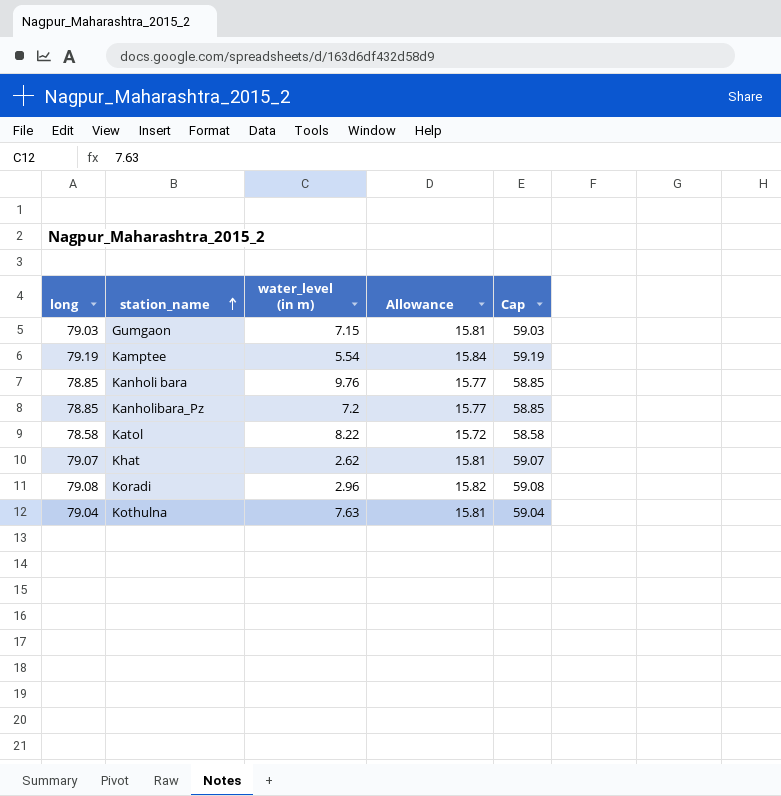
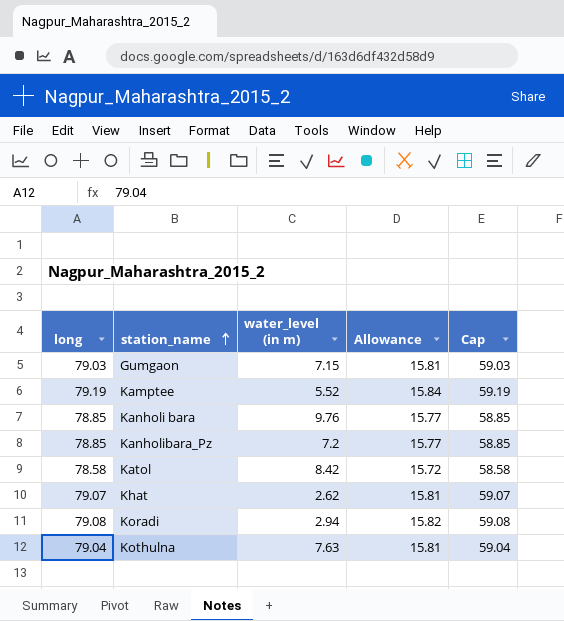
Kamptee | water_level (in m): 5.54 -> 5.52
Katol | water_level (in m): 8.22 -> 8.42
Koradi | water_level (in m): 2.96 -> 2.94

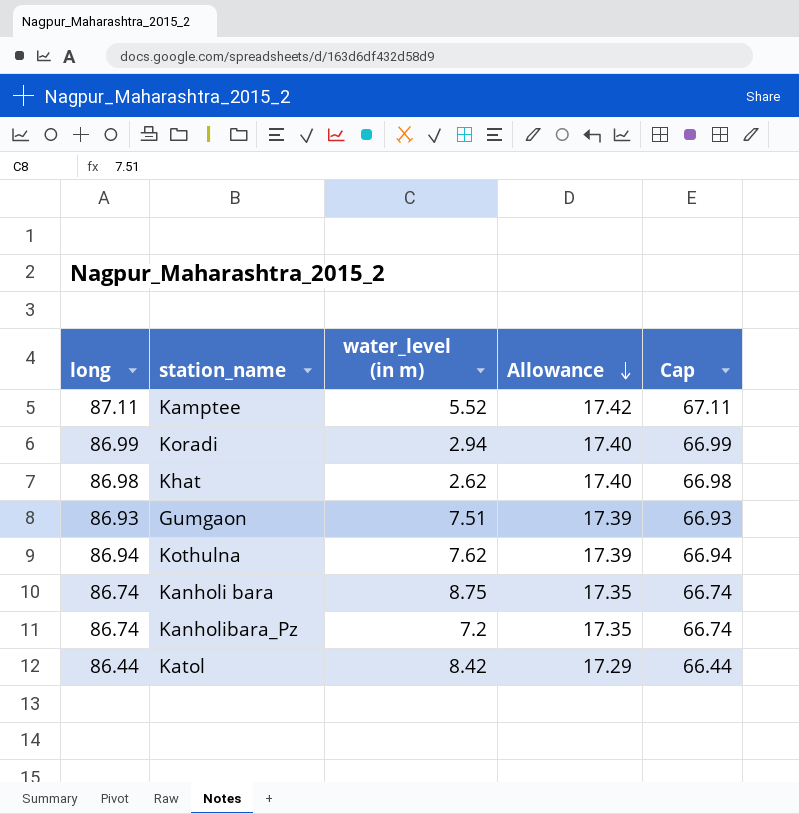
row order: station_name ascending -> Allowance descending
Kamptee | long: 79.19 -> 87.11
Kamptee | Allowance: 15.84 -> 17.42
Kamptee | Cap: 59.19 -> 67.11
Koradi | long: 79.08 -> 86.99
Koradi | Allowance: 15.82 -> 17.40
Koradi | Cap: 59.08 -> 66.99
Khat | long: 79.07 -> 86.98
Khat | Allowance: 15.81 -> 17.40
Khat | Cap: 59.07 -> 66.98
Gumgaon | long: 79.03 -> 86.93
Gumgaon | water_level (in m): 7.15 -> 7.51
Gumgaon | Allowance: 15.81 -> 17.39
Gumgaon | Cap: 59.03 -> 66.93
Kothulna | long: 79.04 -> 86.94
Kothulna | water_level (in m): 7.63 -> 7.62
Kothulna | Allowance: 15.81 -> 17.39
Kothulna | Cap: 59.04 -> 66.94
Kanholi bara | long: 78.85 -> 86.74
Kanholi bara | water_level (in m): 9.76 -> 8.75
Kanholi bara | Allowance: 15.77 -> 17.35
Kanholi bara | Cap: 58.85 -> 66.74
Kanholibara_Pz | long: 78.85 -> 86.74
Kanholibara_Pz | Allowance: 15.77 -> 17.35
Kanholibara_Pz | Cap: 58.85 -> 66.74
Katol | long: 78.58 -> 86.44
Katol | Allowance: 15.72 -> 17.29
Katol | Cap: 58.58 -> 66.44

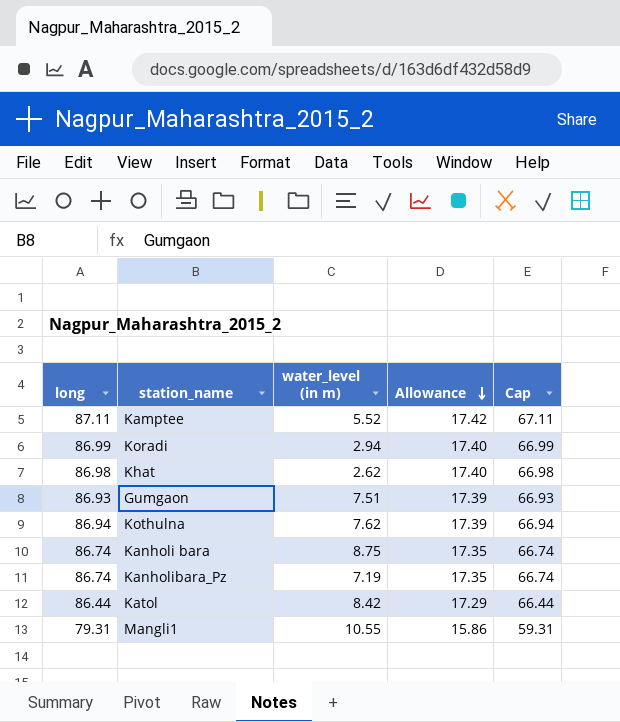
Kanholibara_Pz | water_level (in m): 7.2 -> 7.19
row Mangli1: none -> 79.31 | 10.55 | 15.86 | 59.31

